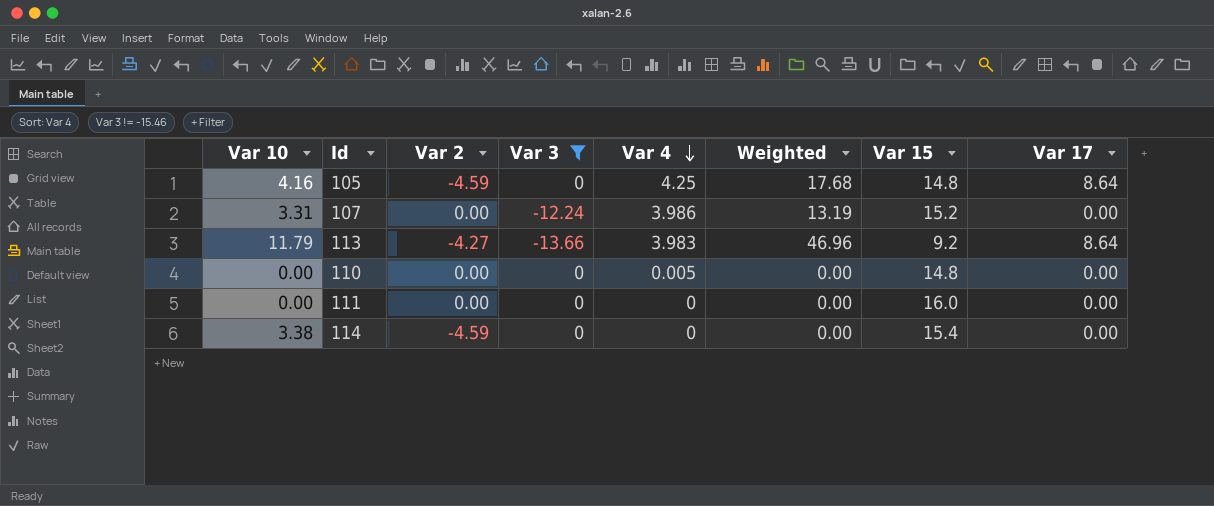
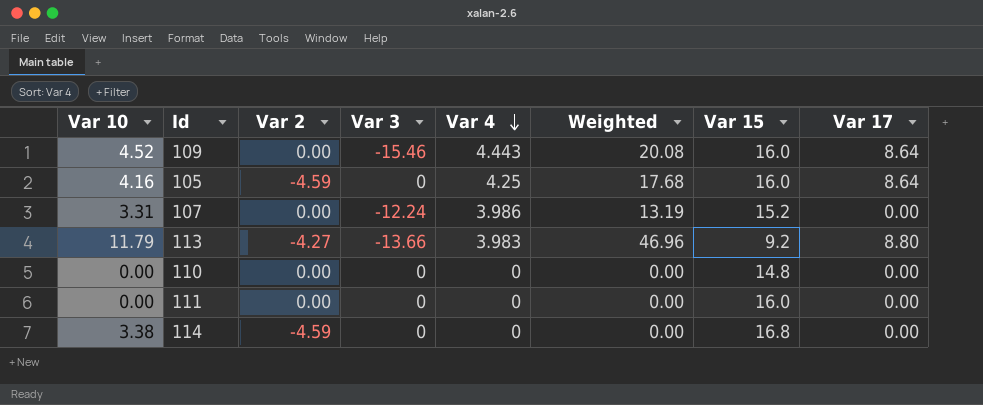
filter: Var 3 != -15.46 -> none
105 | Var 15: 14.8 -> 16.0
113 | Var 17: 8.64 -> 8.80
110 | Var 4: 0.005 -> 0
114 | Var 15: 15.4 -> 16.8

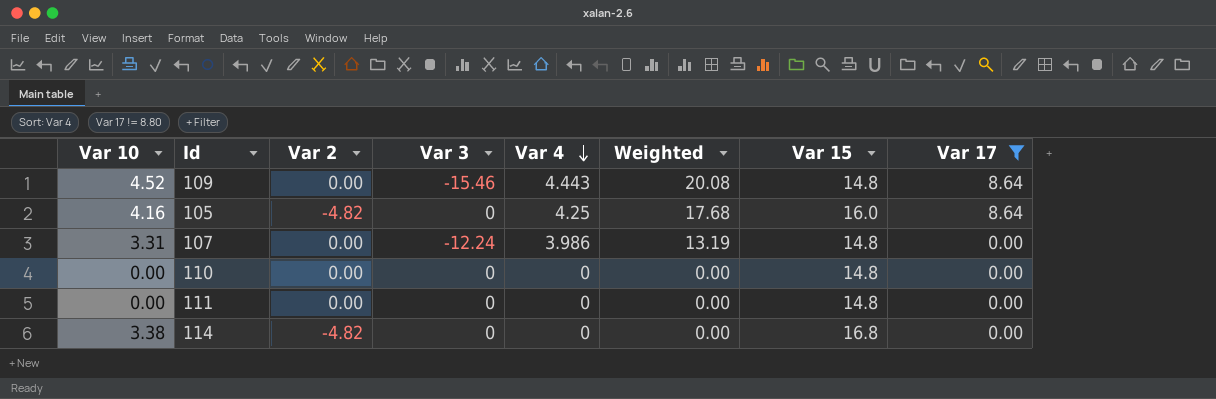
filter: none -> Var 17 != 8.80
109 | Var 15: 16.0 -> 14.8
105 | Var 2: -4.59 -> -4.82
107 | Var 15: 15.2 -> 14.8
111 | Var 15: 16.0 -> 14.8
114 | Var 2: -4.59 -> -4.82

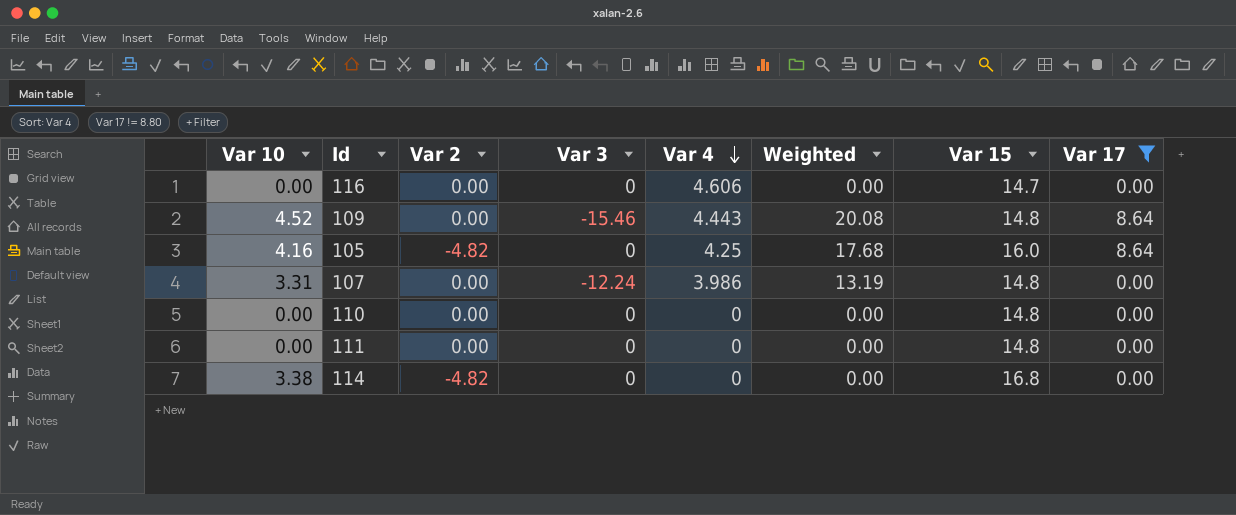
row 116: none -> 0.00 | 0.00 | 0 | 4.606 | 0.00 | 14.7 | 0.00

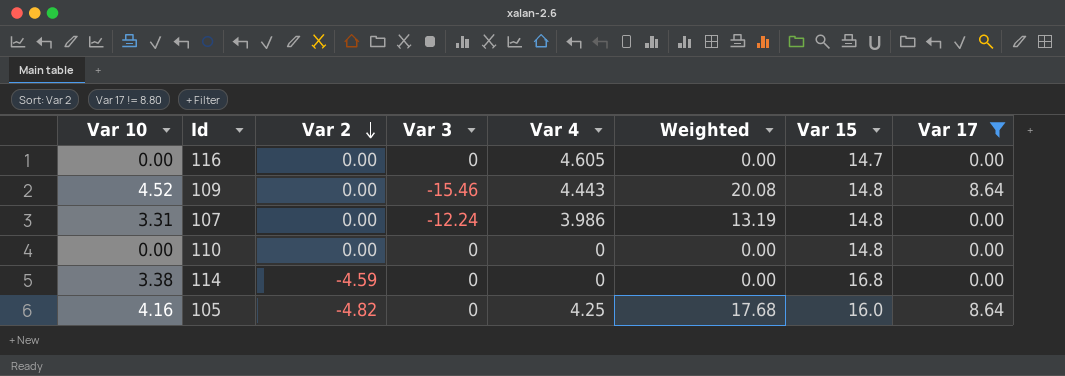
row order: Var 4 descending -> Var 2 descending
row 111: 0.00 | 0.00 | 0 | 0 | 0.00 | 14.8 | 0.00 -> none
116 | Var 4: 4.606 -> 4.605
114 | Var 2: -4.82 -> -4.59

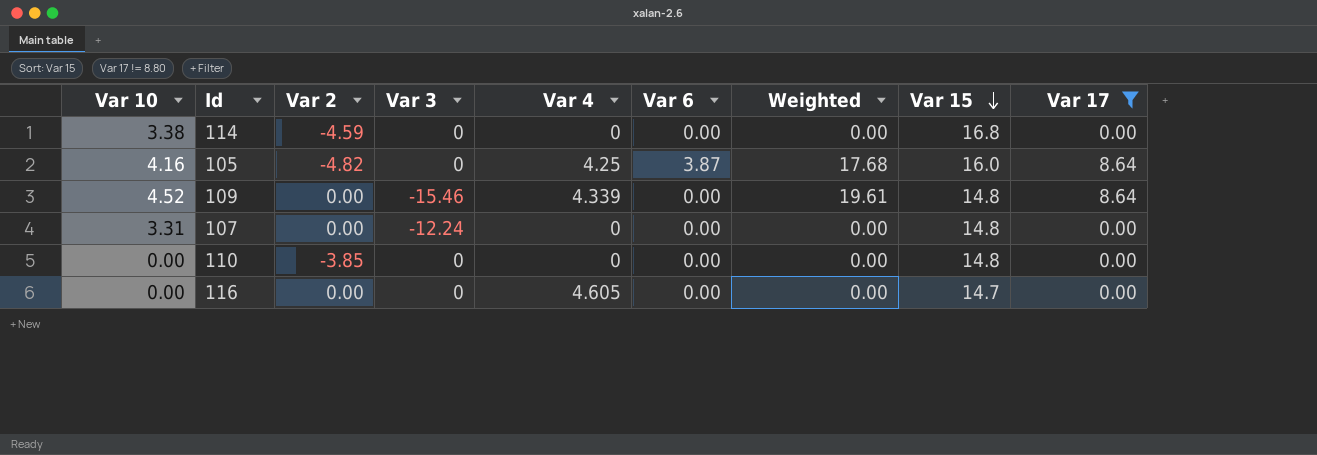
row order: Var 2 descending -> Var 15 descending
column Var 6 | position: none -> 6
109 | Var 4: 4.443 -> 4.339
109 | Weighted: 20.08 -> 19.61
107 | Var 4: 3.986 -> 0
107 | Weighted: 13.19 -> 0.00
110 | Var 2: 0.00 -> -3.85

